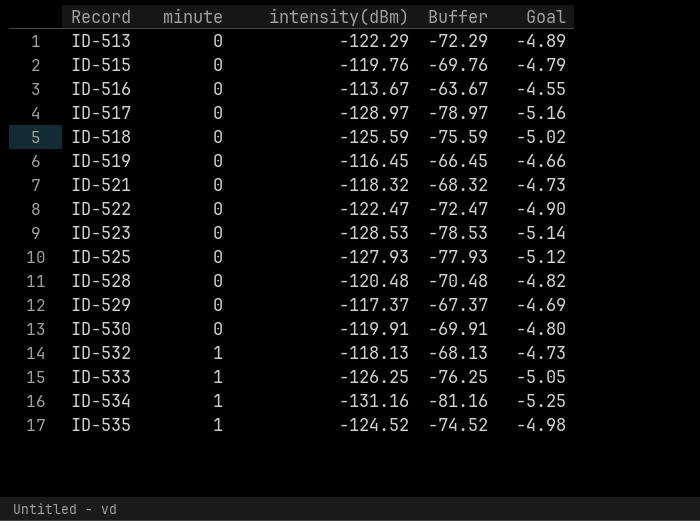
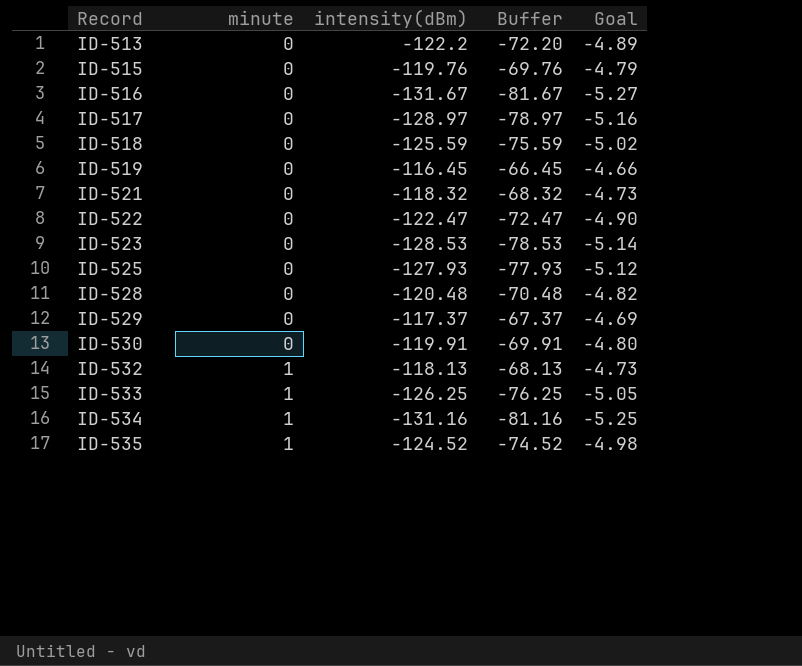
ID-513 | intensity(dBm): -122.29 -> -122.2
ID-513 | Buffer: -72.29 -> -72.20
ID-516 | intensity(dBm): -113.67 -> -131.67
ID-516 | Buffer: -63.67 -> -81.67
ID-516 | Goal: -4.55 -> -5.27

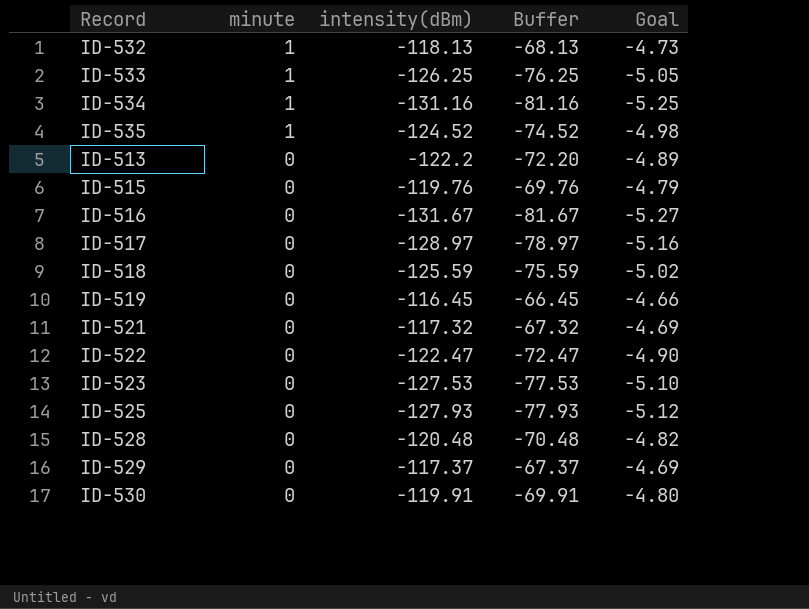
row order: Record ascending -> minute descending
ID-521 | intensity(dBm): -118.32 -> -117.32
ID-521 | Buffer: -68.32 -> -67.32
ID-521 | Goal: -4.73 -> -4.69
ID-523 | intensity(dBm): -128.53 -> -127.53
ID-523 | Buffer: -78.53 -> -77.53
ID-523 | Goal: -5.14 -> -5.10

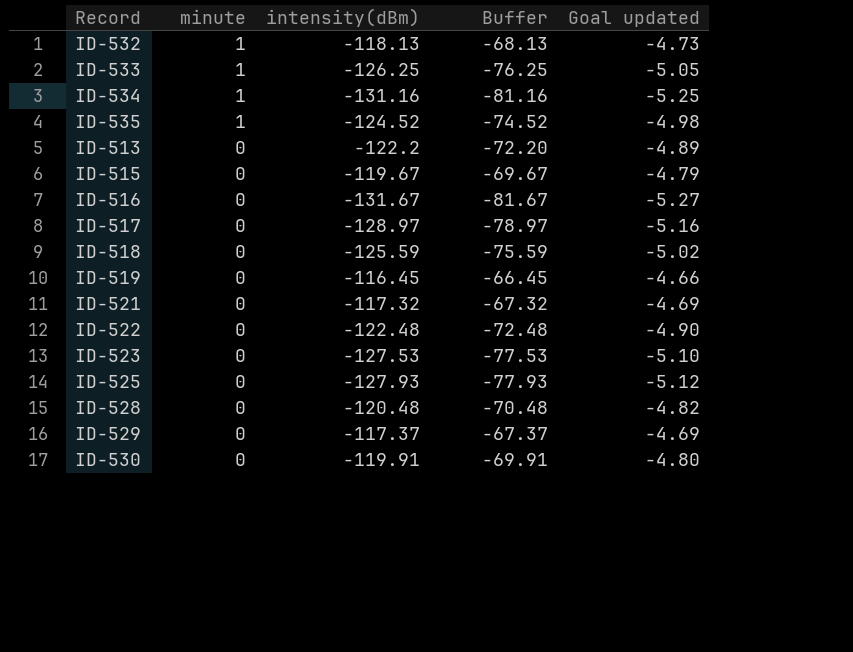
column name: Goal -> Goal updated
ID-515 | intensity(dBm): -119.76 -> -119.67
ID-515 | Buffer: -69.76 -> -69.67
ID-522 | intensity(dBm): -122.47 -> -122.48
ID-522 | Buffer: -72.47 -> -72.48

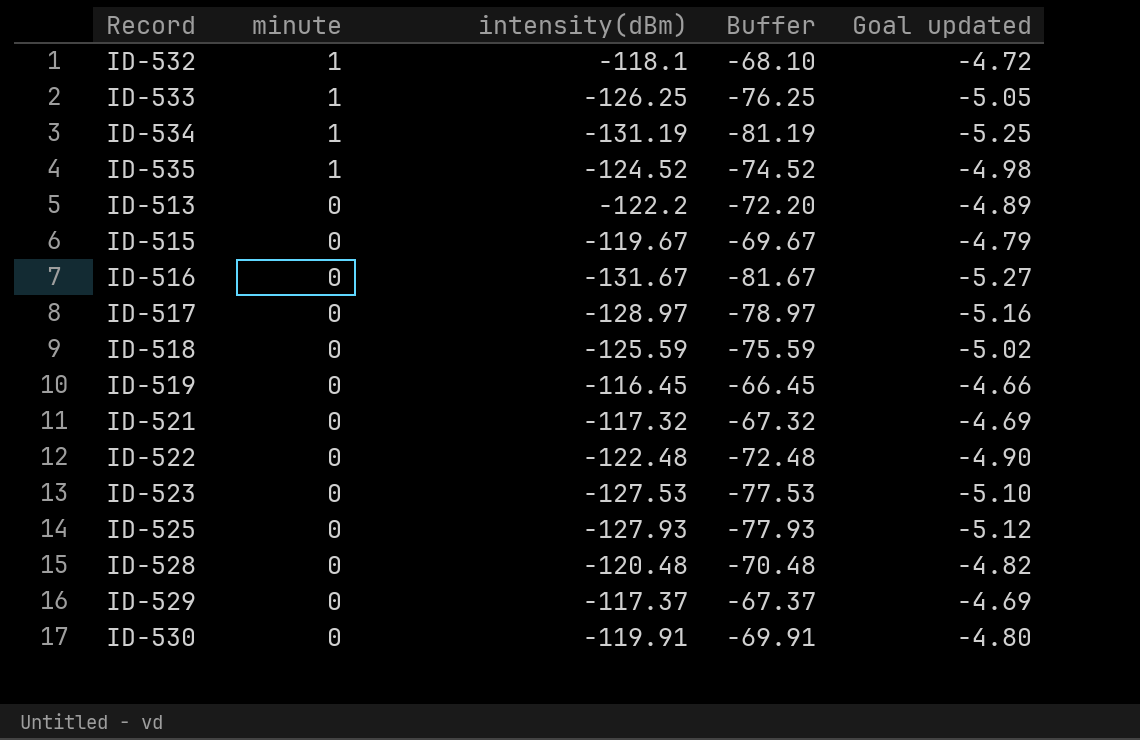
ID-532 | intensity(dBm): -118.13 -> -118.1
ID-532 | Buffer: -68.13 -> -68.10
ID-532 | Goal updated: -4.73 -> -4.72
ID-534 | intensity(dBm): -131.16 -> -131.19
ID-534 | Buffer: -81.16 -> -81.19

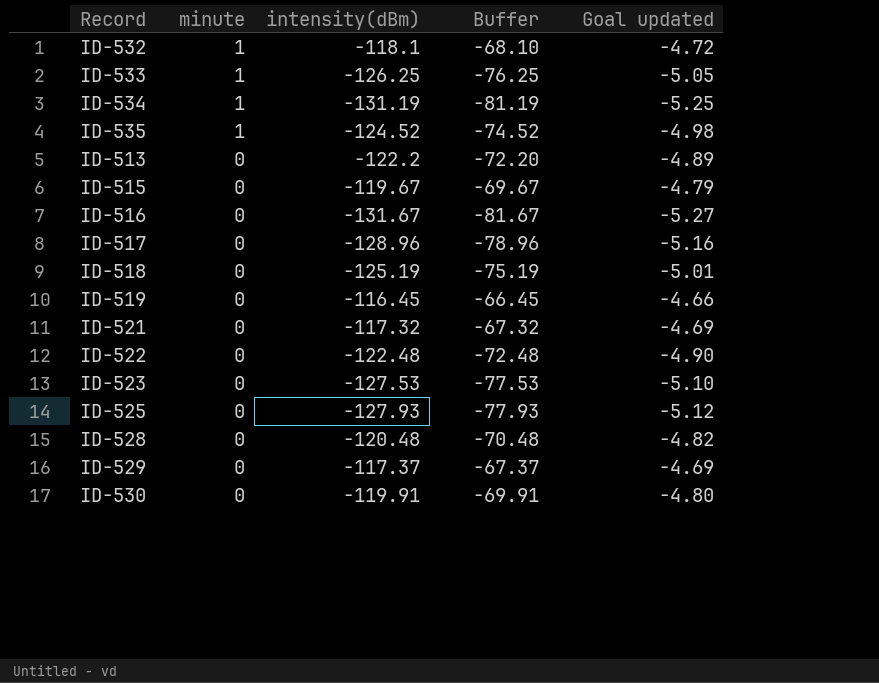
ID-517 | intensity(dBm): -128.97 -> -128.96
ID-517 | Buffer: -78.97 -> -78.96
ID-518 | intensity(dBm): -125.59 -> -125.19
ID-518 | Buffer: -75.59 -> -75.19
ID-518 | Goal updated: -5.02 -> -5.01

